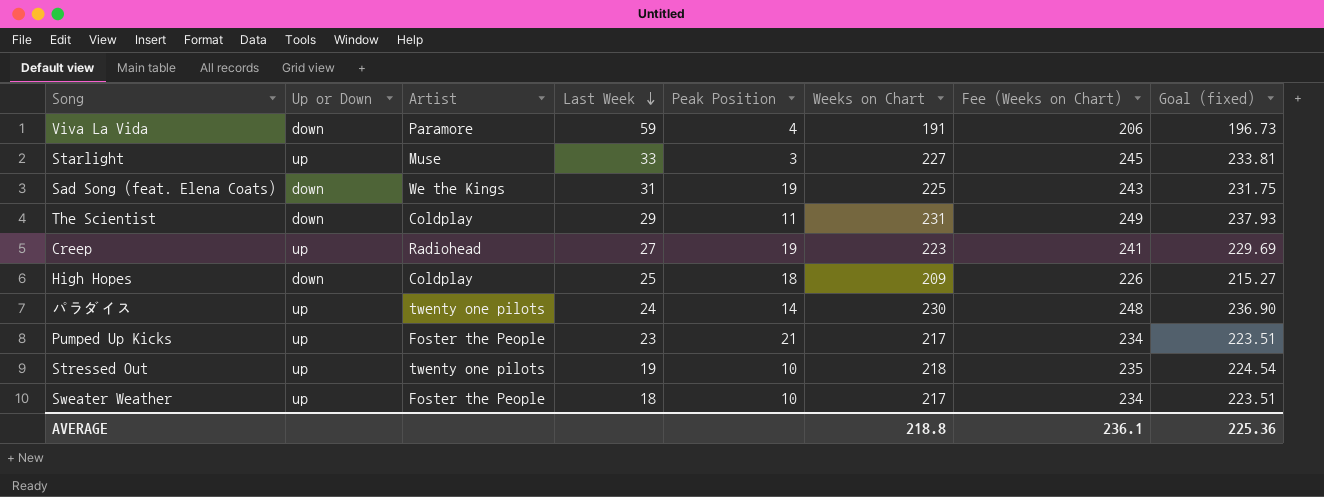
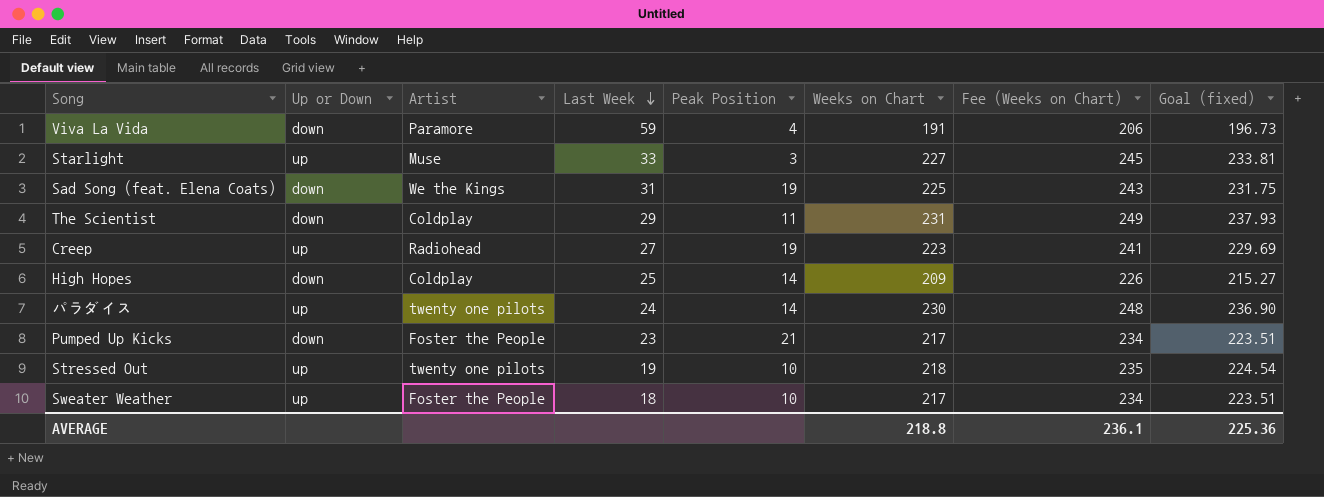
High Hopes | Peak Position: 18 -> 14
Pumped Up Kicks | Up or Down: up -> down

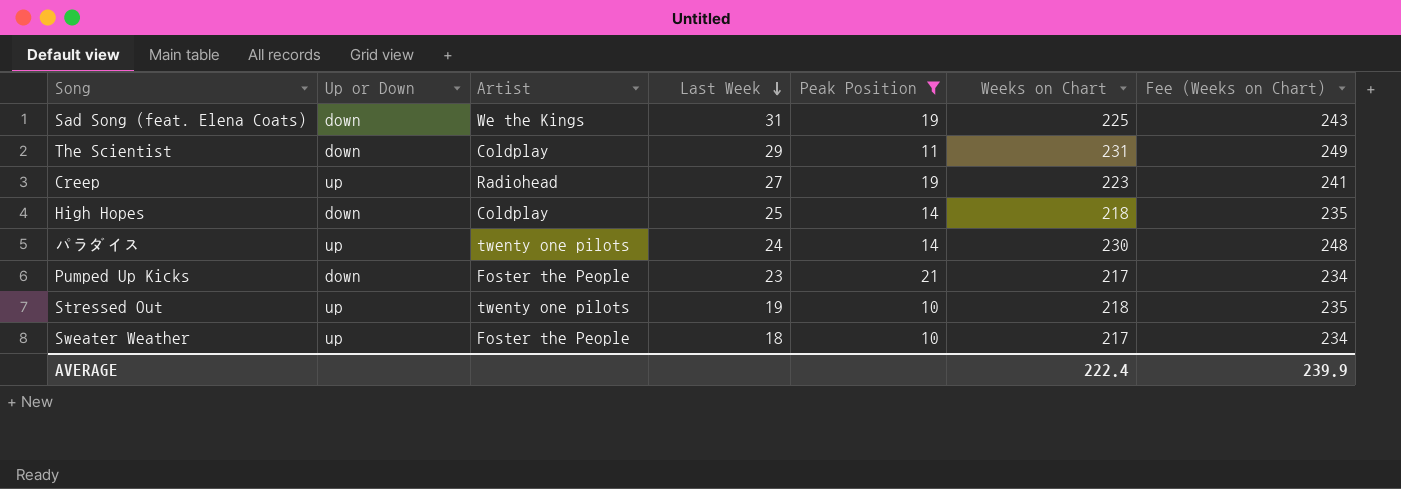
filter: none -> Peak Position >= 10
column Goal (fixed) | formula: [Weeks on Chart] * 1.03 -> none
High Hopes | Weeks on Chart: 209 -> 218
High Hopes | Fee (Weeks on Chart): 226 -> 235
AVERAGE | Weeks on Chart: 218.8 -> 222.4
AVERAGE | Fee (Weeks on Chart): 236.1 -> 239.9

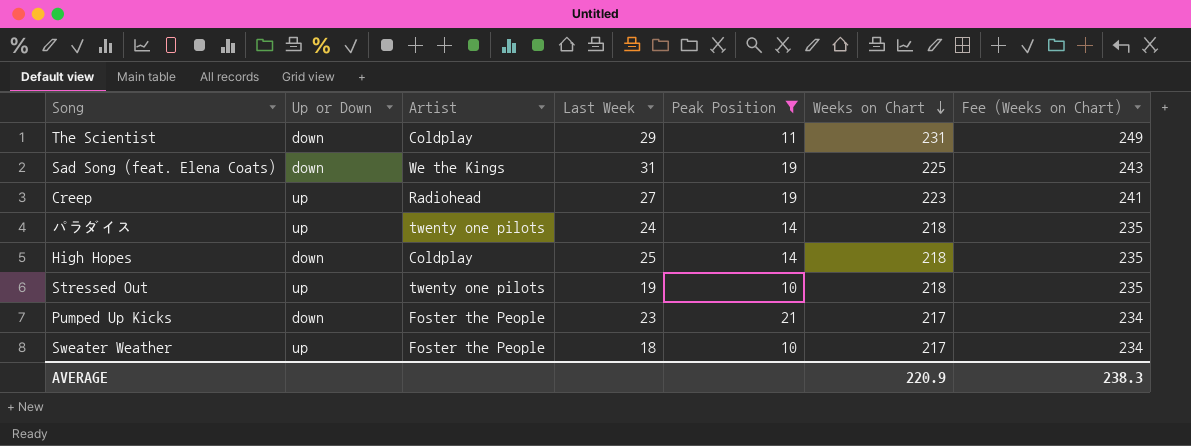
row order: Last Week descending -> Weeks on Chart descending
パラダイス | Weeks on Chart: 230 -> 218
パラダイス | Fee (Weeks on Chart): 248 -> 235
AVERAGE | Weeks on Chart: 222.4 -> 220.9
AVERAGE | Fee (Weeks on Chart): 239.9 -> 238.3

